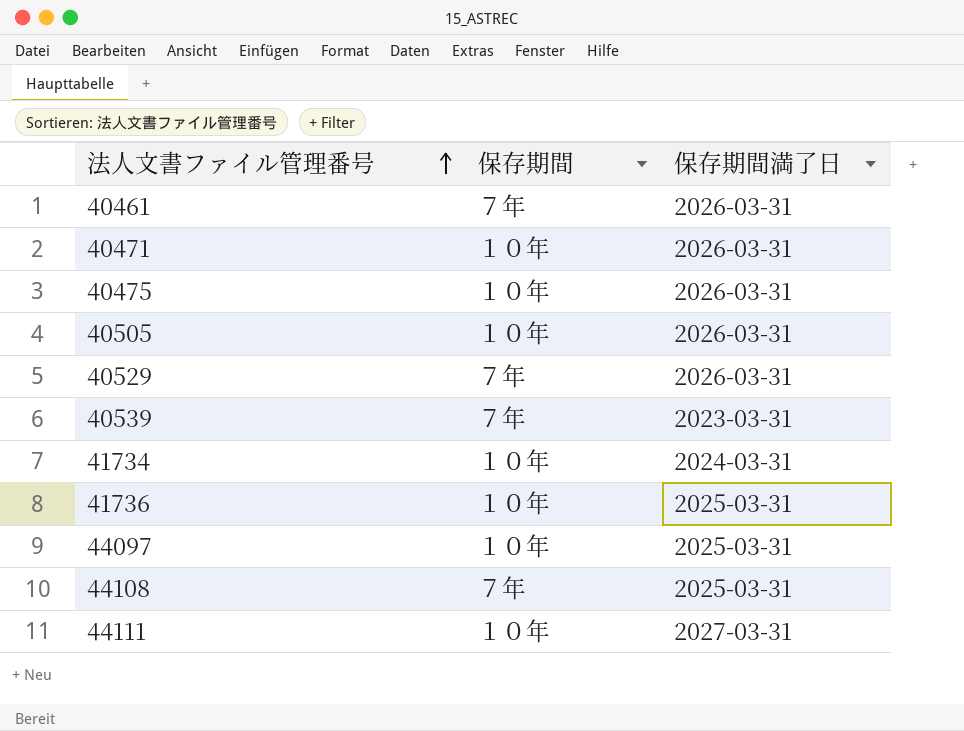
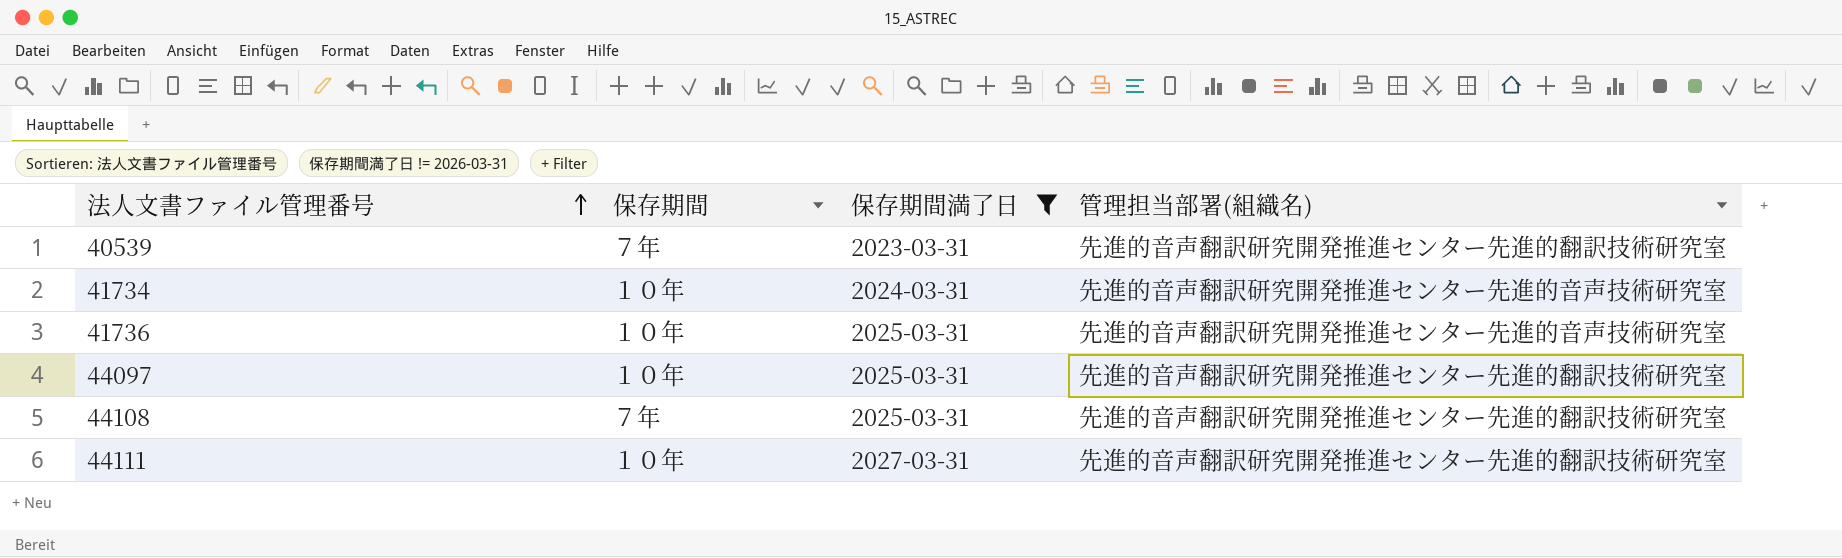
filter: none -> 保存期間満了日 != 2026-03-31
column 管理担当部署(組織名) | position: none -> 4

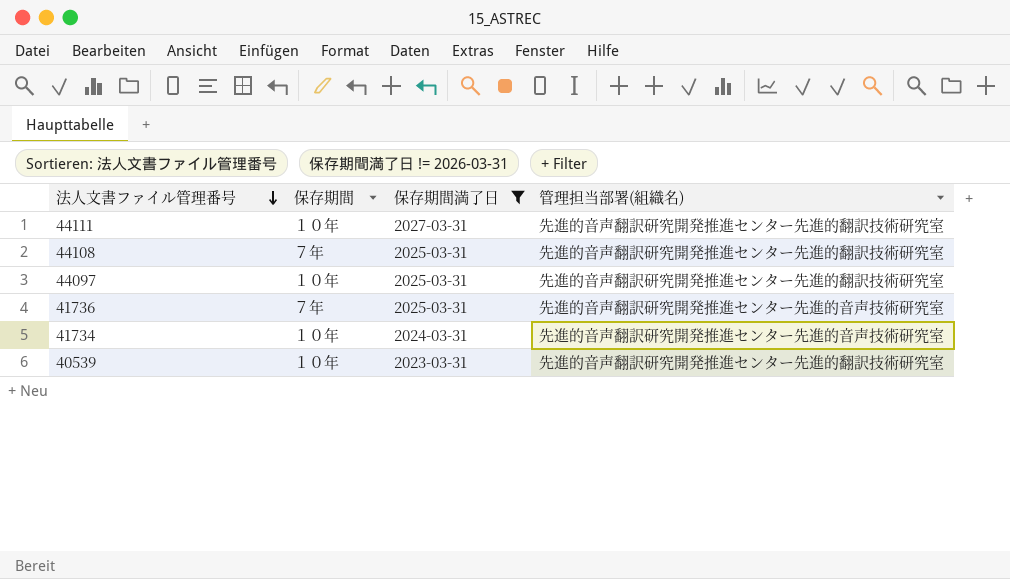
row order: 法人文書ファイル管理番号 ascending -> 法人文書ファイル管理番号 descending
41736 | 保存期間: １０年 -> ７年
40539 | 保存期間: ７年 -> １０年

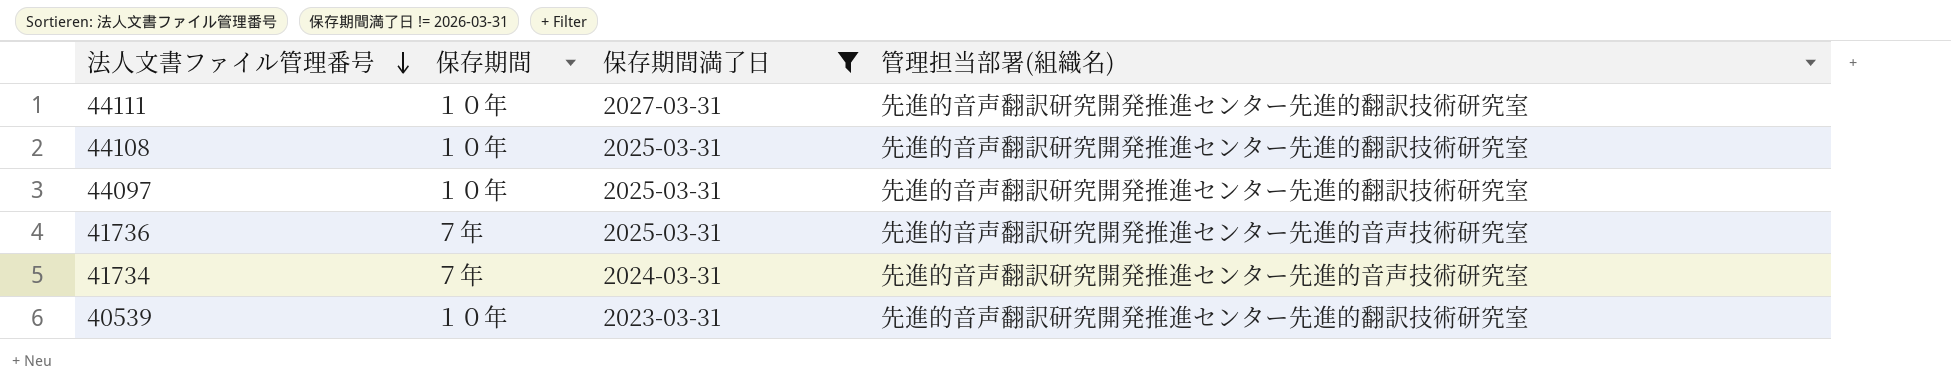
44108 | 保存期間: ７年 -> １０年
41734 | 保存期間: １０年 -> ７年

